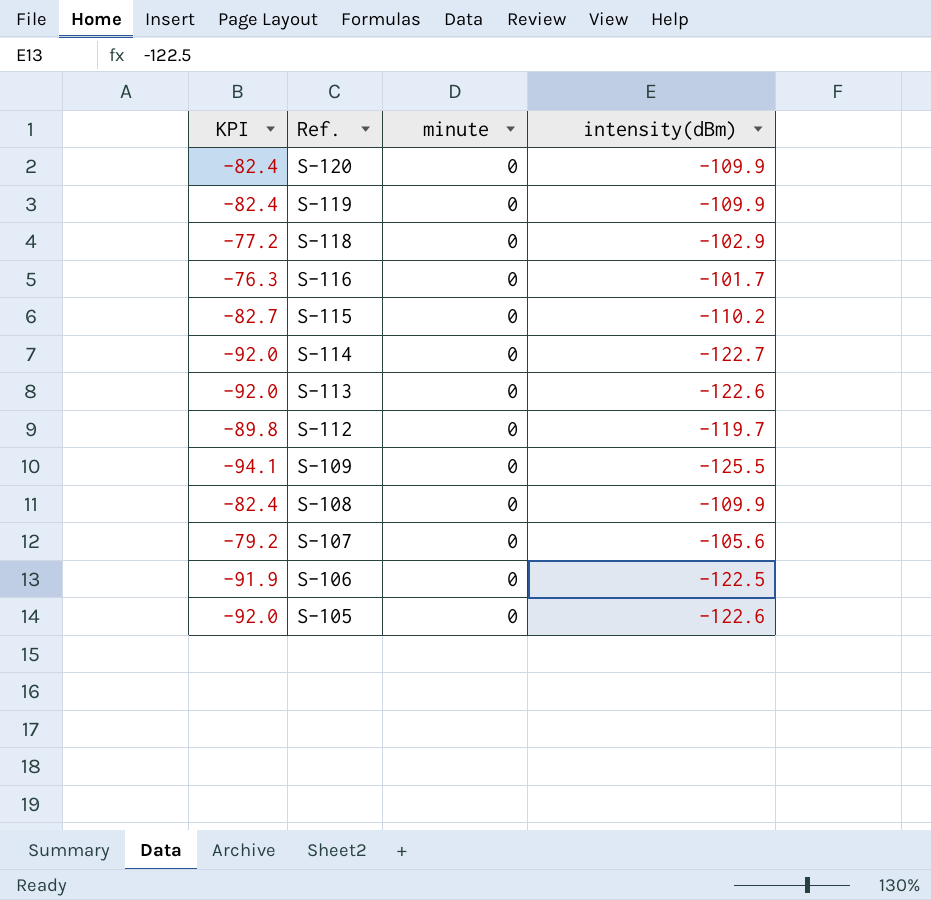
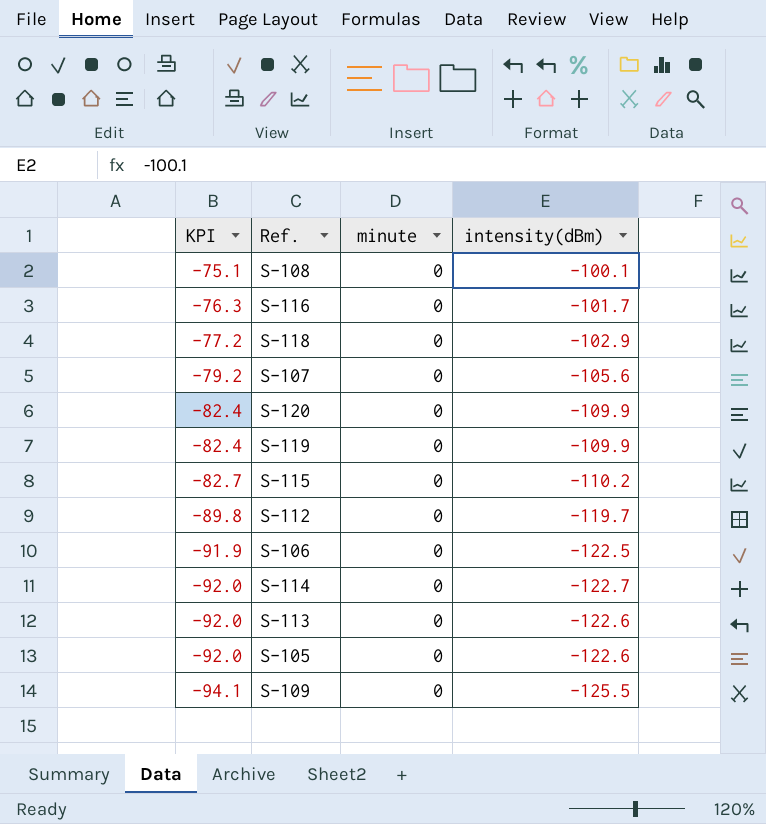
row order: Ref. descending -> KPI descending
S-108 | KPI: -82.4 -> -75.1
S-108 | intensity(dBm): -109.9 -> -100.1

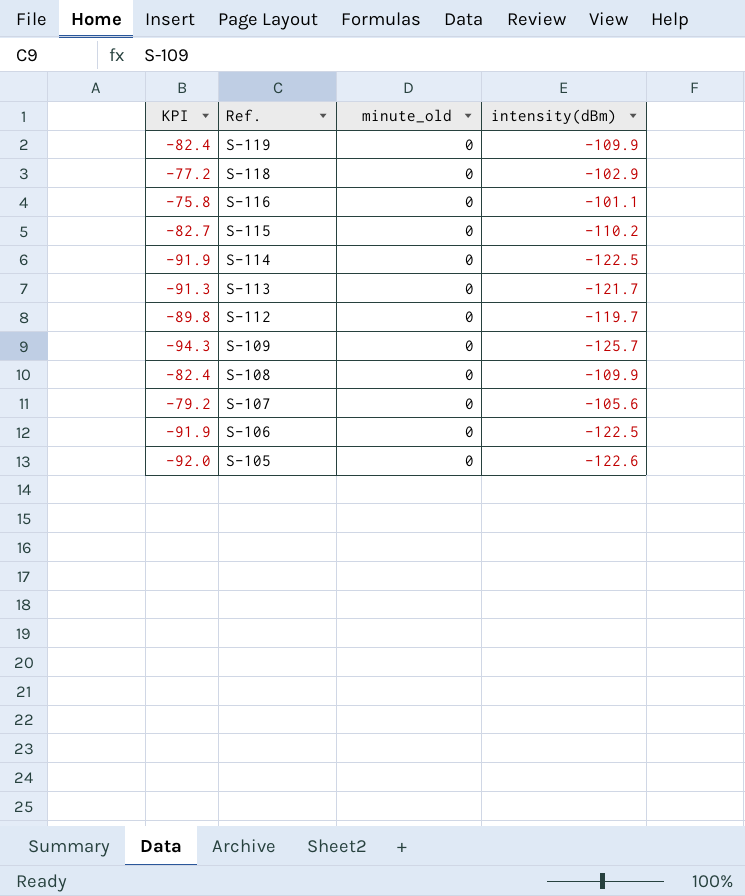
row order: KPI descending -> Ref. descending
column name: minute -> minute_old
row S-120: -82.4 | 0 | -109.9 -> none
S-116 | KPI: -76.3 -> -75.8
S-116 | intensity(dBm): -101.7 -> -101.1
S-114 | KPI: -92.0 -> -91.9
S-114 | intensity(dBm): -122.7 -> -122.5
S-113 | KPI: -92.0 -> -91.3
S-113 | intensity(dBm): -122.6 -> -121.7
S-109 | KPI: -94.1 -> -94.3
S-109 | intensity(dBm): -125.5 -> -125.7
S-108 | KPI: -75.1 -> -82.4
S-108 | intensity(dBm): -100.1 -> -109.9

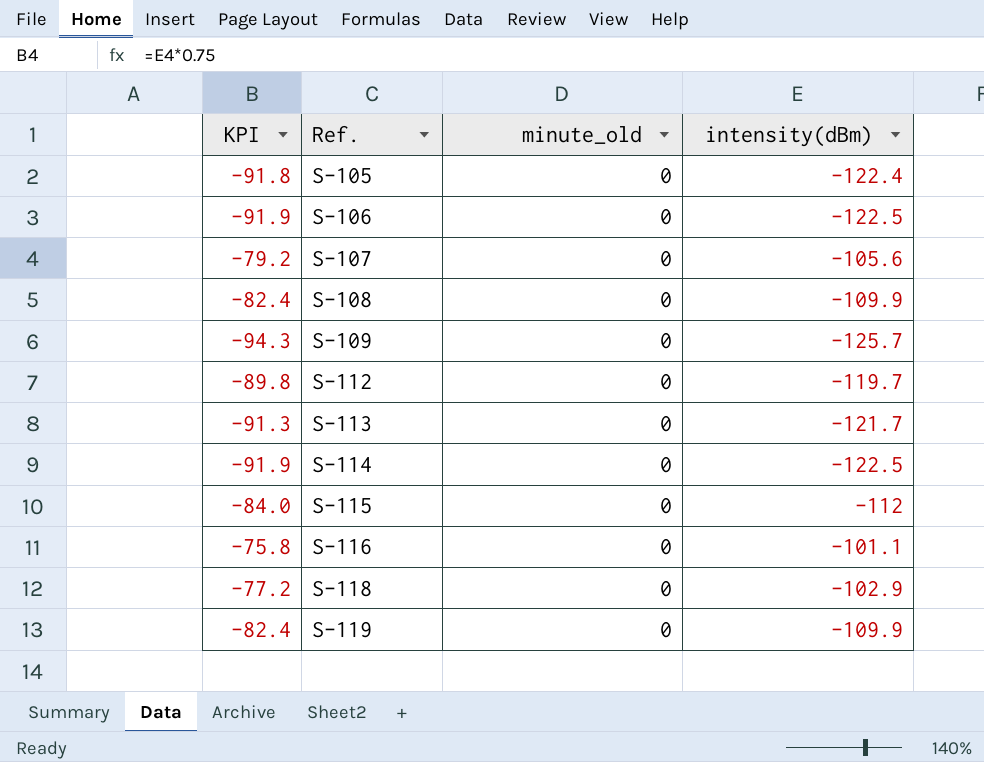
row order: Ref. descending -> Ref. ascending
S-105 | KPI: -92.0 -> -91.8
S-105 | intensity(dBm): -122.6 -> -122.4
S-115 | KPI: -82.7 -> -84.0
S-115 | intensity(dBm): -110.2 -> -112

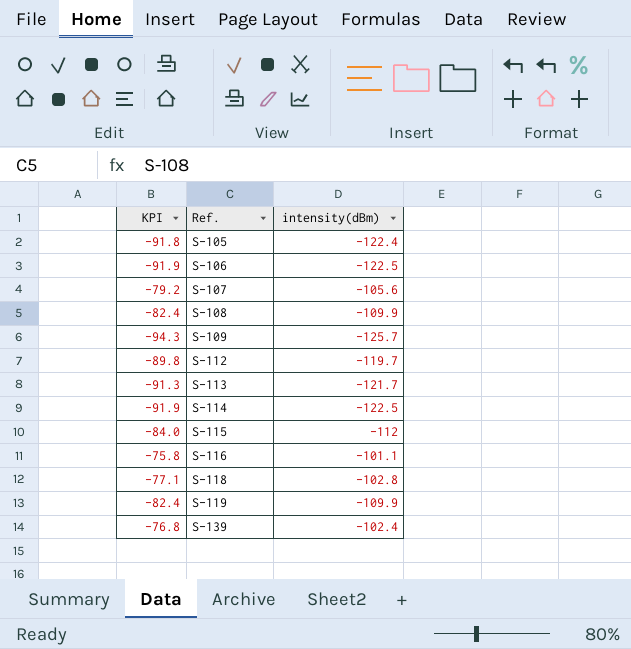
column minute_old | position: 3 -> none
S-118 | KPI: -77.2 -> -77.1
S-118 | intensity(dBm): -102.9 -> -102.8
row S-139: none -> -76.8 | -102.4

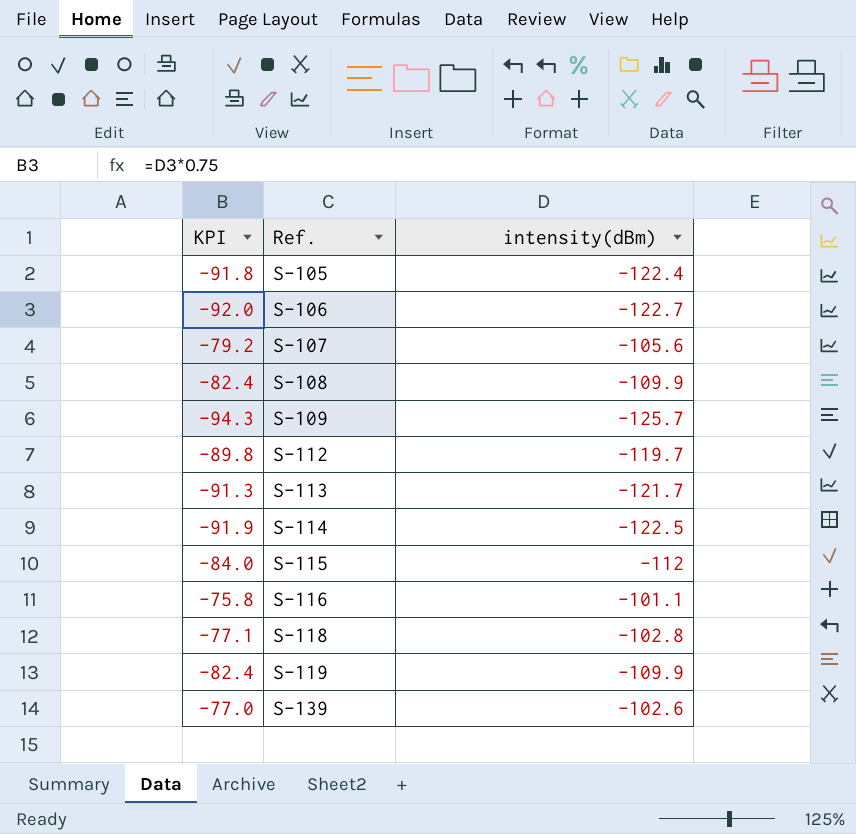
S-106 | KPI: -91.9 -> -92.0
S-106 | intensity(dBm): -122.5 -> -122.7
S-139 | KPI: -76.8 -> -77.0
S-139 | intensity(dBm): -102.4 -> -102.6

